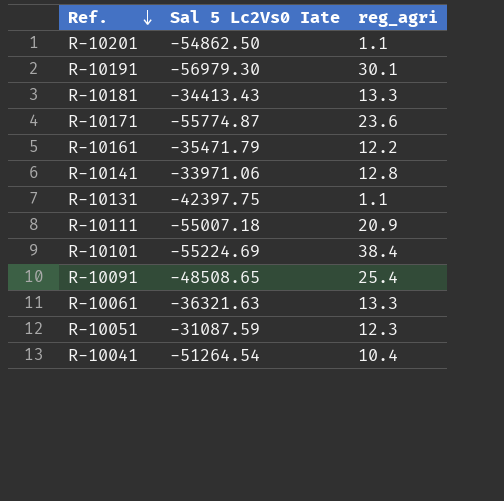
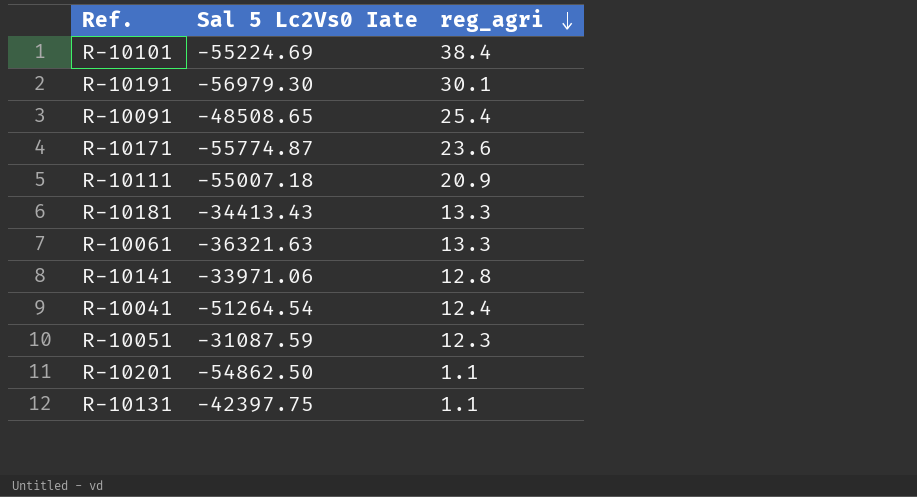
row order: Ref. descending -> reg_agri descending
row R-10161: -35471.79 | 12.2 -> none
R-10041 | reg_agri: 10.4 -> 12.4

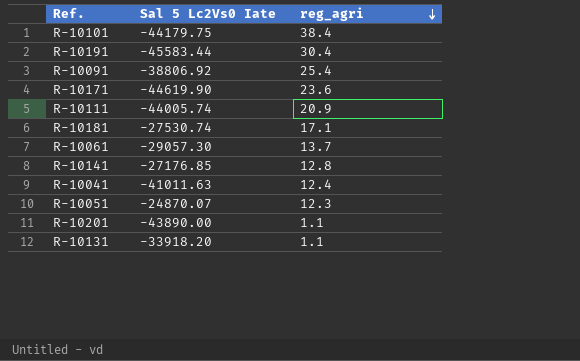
R-10101 | Sal 5 Lc2Vs0 Iate: -55224.69 -> -44179.75
R-10191 | Sal 5 Lc2Vs0 Iate: -56979.30 -> -45583.44
R-10191 | reg_agri: 30.1 -> 30.4
R-10091 | Sal 5 Lc2Vs0 Iate: -48508.65 -> -38806.92
R-10171 | Sal 5 Lc2Vs0 Iate: -55774.87 -> -44619.90
R-10111 | Sal 5 Lc2Vs0 Iate: -55007.18 -> -44005.74
R-10181 | Sal 5 Lc2Vs0 Iate: -34413.43 -> -27530.74
R-10181 | reg_agri: 13.3 -> 17.1
R-10061 | Sal 5 Lc2Vs0 Iate: -36321.63 -> -29057.30
R-10061 | reg_agri: 13.3 -> 13.7
R-10141 | Sal 5 Lc2Vs0 Iate: -33971.06 -> -27176.85
R-10041 | Sal 5 Lc2Vs0 Iate: -51264.54 -> -41011.63
R-10051 | Sal 5 Lc2Vs0 Iate: -31087.59 -> -24870.07
R-10201 | Sal 5 Lc2Vs0 Iate: -54862.50 -> -43890.00
R-10131 | Sal 5 Lc2Vs0 Iate: -42397.75 -> -33918.20

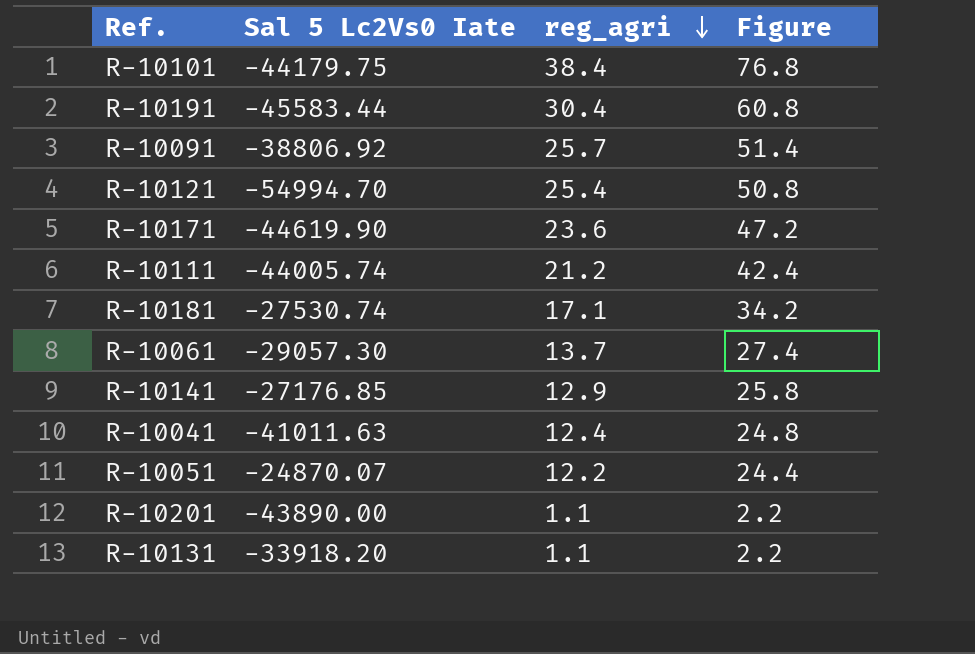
column Figure | formula: none -> [reg_agri] * 2
R-10091 | reg_agri: 25.4 -> 25.7
row R-10121: none -> -54994.70 | 25.4 | 50.8
R-10111 | reg_agri: 20.9 -> 21.2
R-10141 | reg_agri: 12.8 -> 12.9
R-10051 | reg_agri: 12.3 -> 12.2

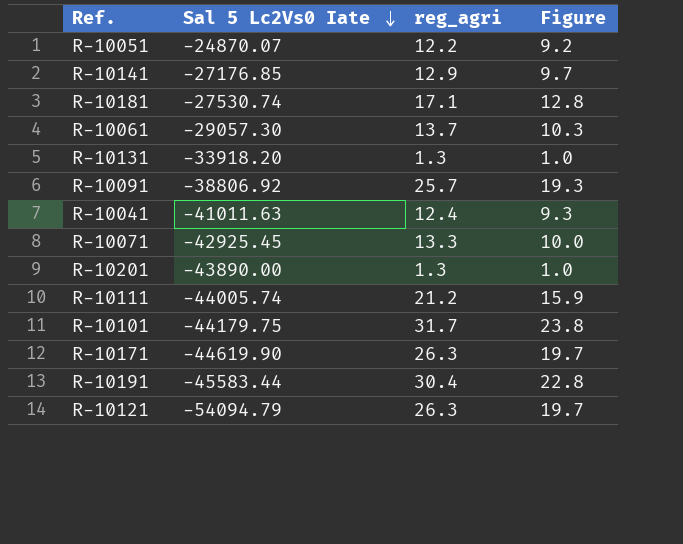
row order: reg_agri descending -> Sal 5 Lc2Vs0 Iate descending
column Figure | formula: [reg_agri] * 2 -> [reg_agri] * 0.75
R-10131 | reg_agri: 1.1 -> 1.3
row R-10071: none -> -42925.45 | 13.3 | 10.0
R-10201 | reg_agri: 1.1 -> 1.3
R-10101 | reg_agri: 38.4 -> 31.7
R-10171 | reg_agri: 23.6 -> 26.3
R-10121 | Sal 5 Lc2Vs0 Iate: -54994.70 -> -54094.79
R-10121 | reg_agri: 25.4 -> 26.3

